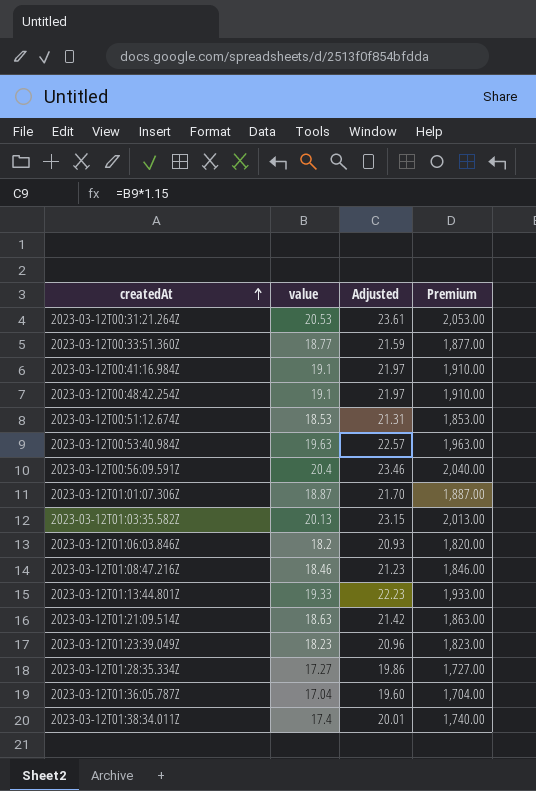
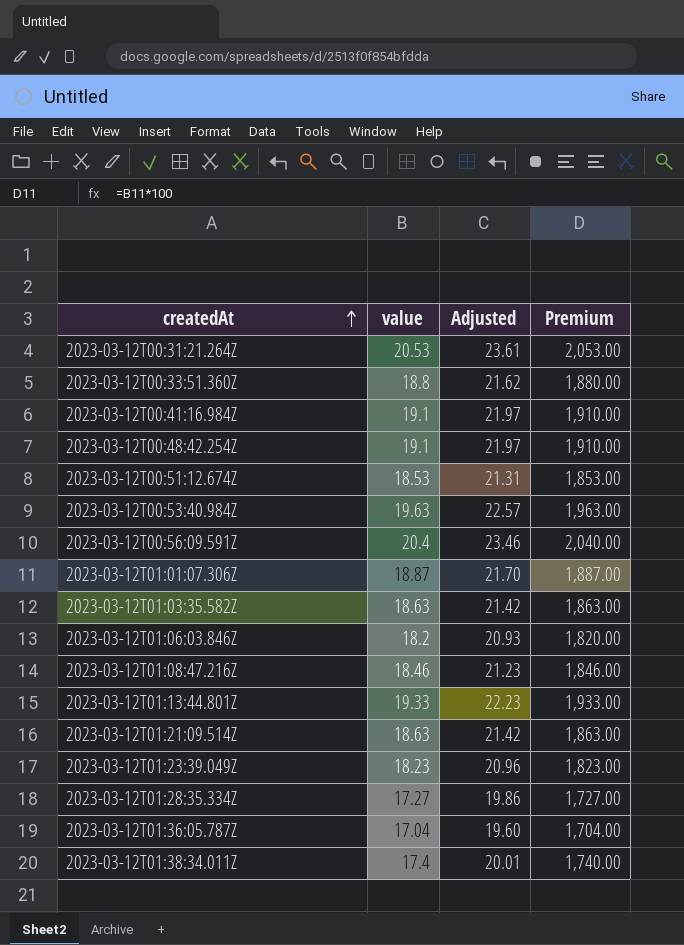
2023-03-12T00:33:51.360Z | value: 18.77 -> 18.8
2023-03-12T00:33:51.360Z | Adjusted: 21.59 -> 21.62
2023-03-12T00:33:51.360Z | Premium: 1,877.00 -> 1,880.00
2023-03-12T01:03:35.582Z | value: 20.13 -> 18.63
2023-03-12T01:03:35.582Z | Adjusted: 23.15 -> 21.42
2023-03-12T01:03:35.582Z | Premium: 2,013.00 -> 1,863.00

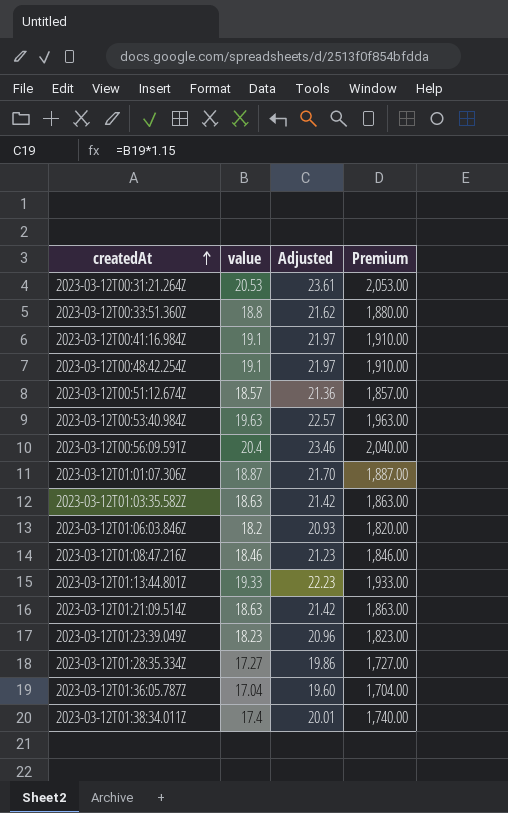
2023-03-12T00:51:12.674Z | value: 18.53 -> 18.57
2023-03-12T00:51:12.674Z | Adjusted: 21.31 -> 21.36
2023-03-12T00:51:12.674Z | Premium: 1,853.00 -> 1,857.00

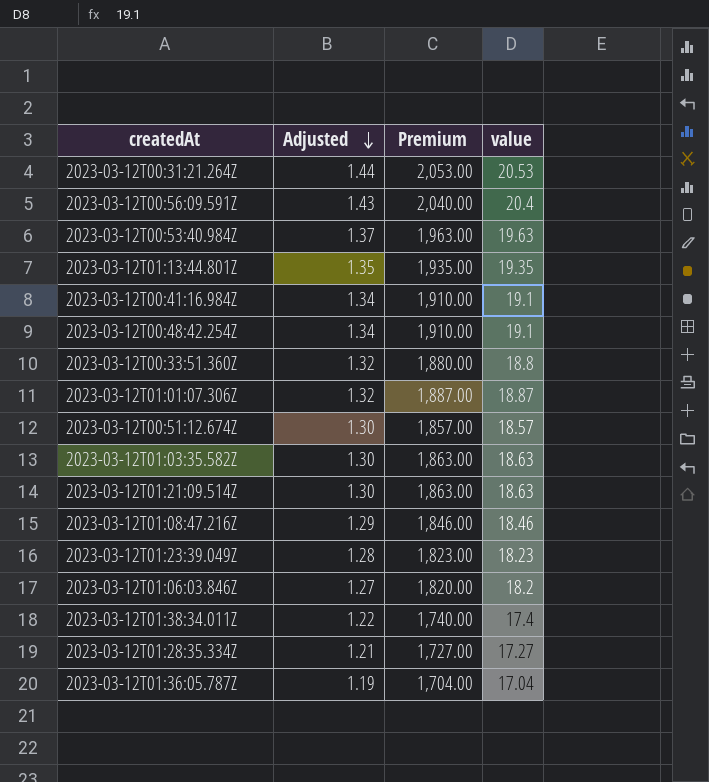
row order: createdAt ascending -> Adjusted descending
column Adjusted | formula: [value] * 1.15 -> [value] * 0.07
column value | position: 2 -> 4
2023-03-12T01:13:44.801Z | Premium: 1,933.00 -> 1,935.00
2023-03-12T01:13:44.801Z | value: 19.33 -> 19.35

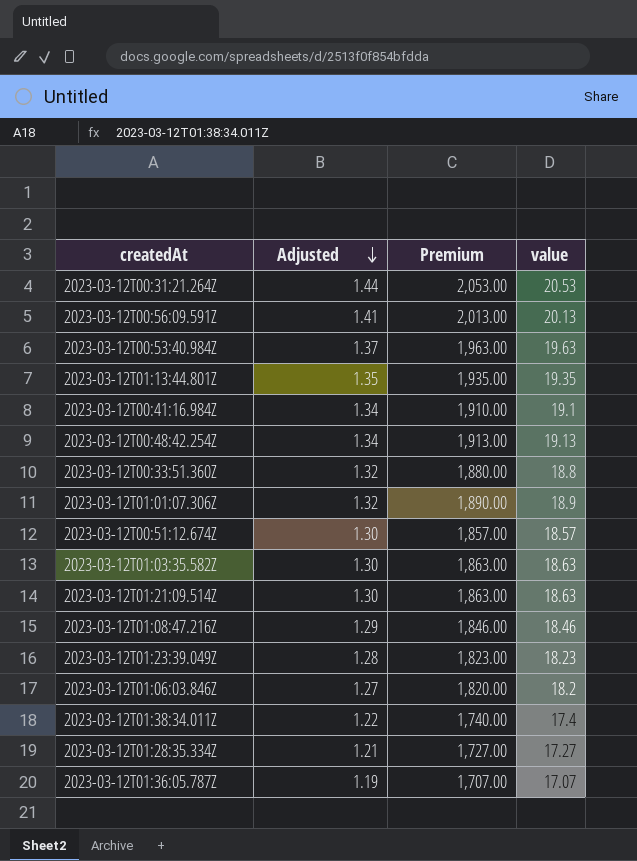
2023-03-12T00:56:09.591Z | Adjusted: 1.43 -> 1.41
2023-03-12T00:56:09.591Z | Premium: 2,040.00 -> 2,013.00
2023-03-12T00:56:09.591Z | value: 20.4 -> 20.13
2023-03-12T00:48:42.254Z | Premium: 1,910.00 -> 1,913.00
2023-03-12T00:48:42.254Z | value: 19.1 -> 19.13
2023-03-12T01:01:07.306Z | Premium: 1,887.00 -> 1,890.00
2023-03-12T01:01:07.306Z | value: 18.87 -> 18.9
2023-03-12T01:36:05.787Z | Premium: 1,704.00 -> 1,707.00
2023-03-12T01:36:05.787Z | value: 17.04 -> 17.07

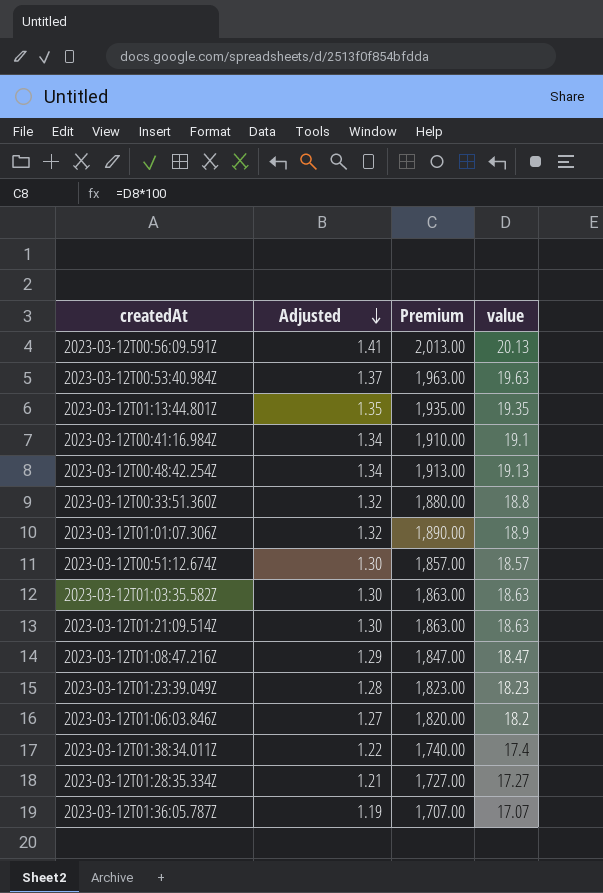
row 2023-03-12T00:31:21.264Z: 1.44 | 2,053.00 | 20.53 -> none
2023-03-12T01:08:47.216Z | Premium: 1,846.00 -> 1,847.00
2023-03-12T01:08:47.216Z | value: 18.46 -> 18.47

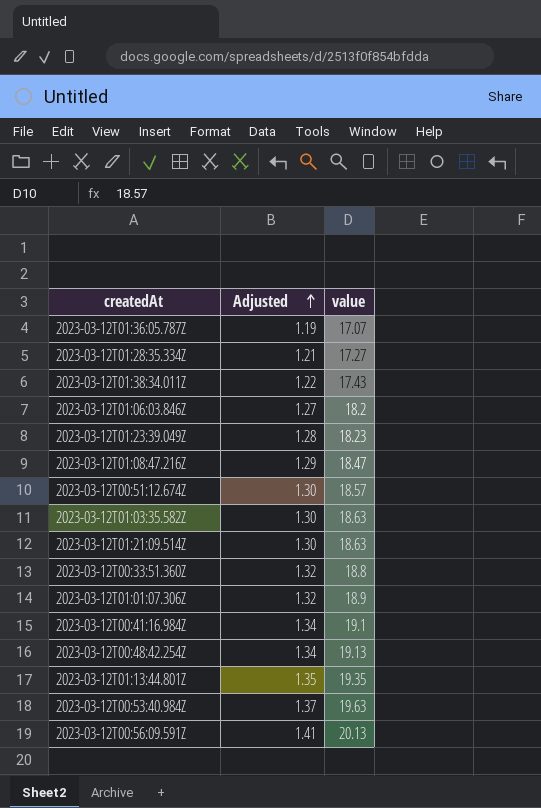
row order: Adjusted descending -> Adjusted ascending
column Premium | formula: [value] * 100 -> none
2023-03-12T01:38:34.011Z | value: 17.4 -> 17.43

